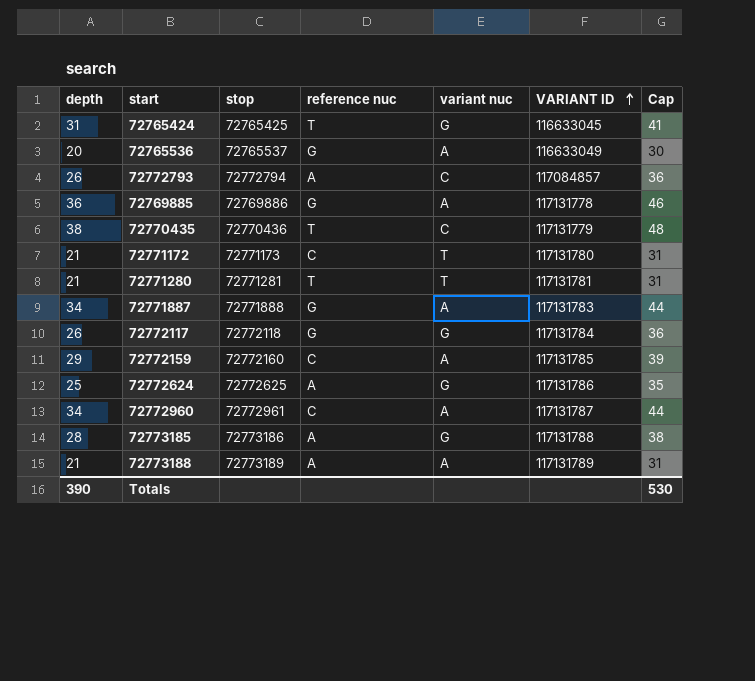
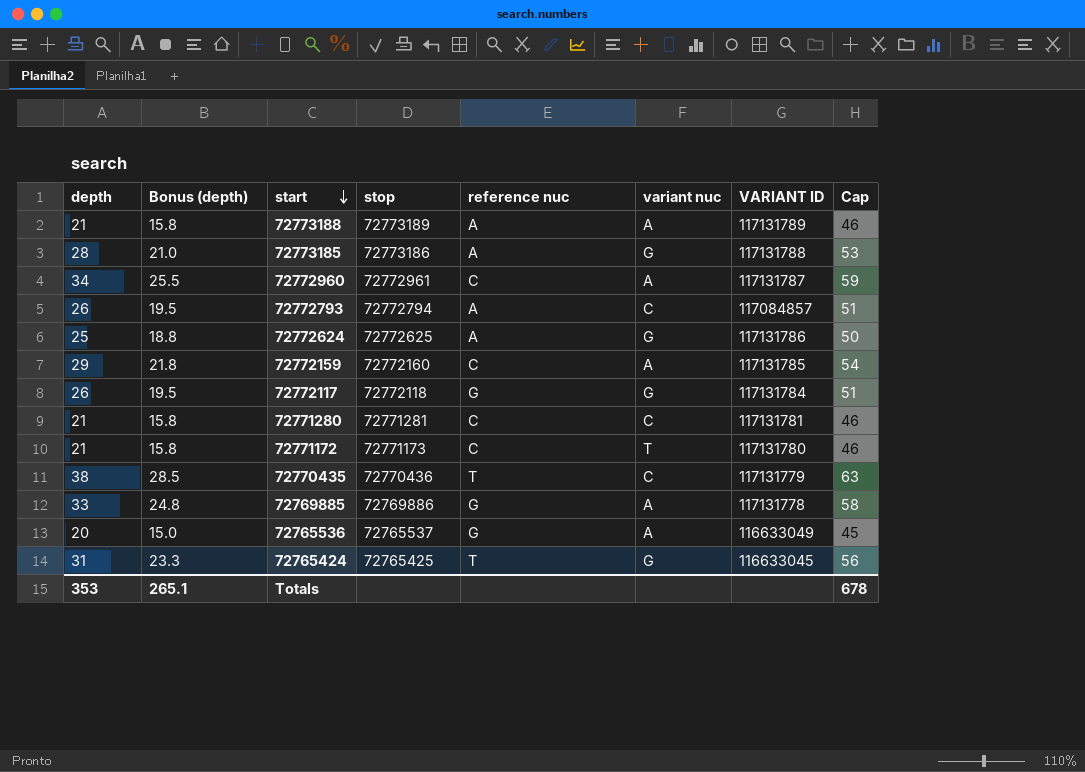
row order: VARIANT ID ascending -> start descending
column Bonus (depth) | formula: none -> [depth] * 0.75
column Cap | formula: [depth] + 10 -> [depth] + 25
row 72771887: 34 | 72771888 | G | A | 117131783 | 44 -> none
72771280 | reference nuc: T -> C
72771280 | variant nuc: T -> C
72769885 | depth: 36 -> 33
Totals | depth: 390 -> 353
Totals | Cap: 530 -> 678

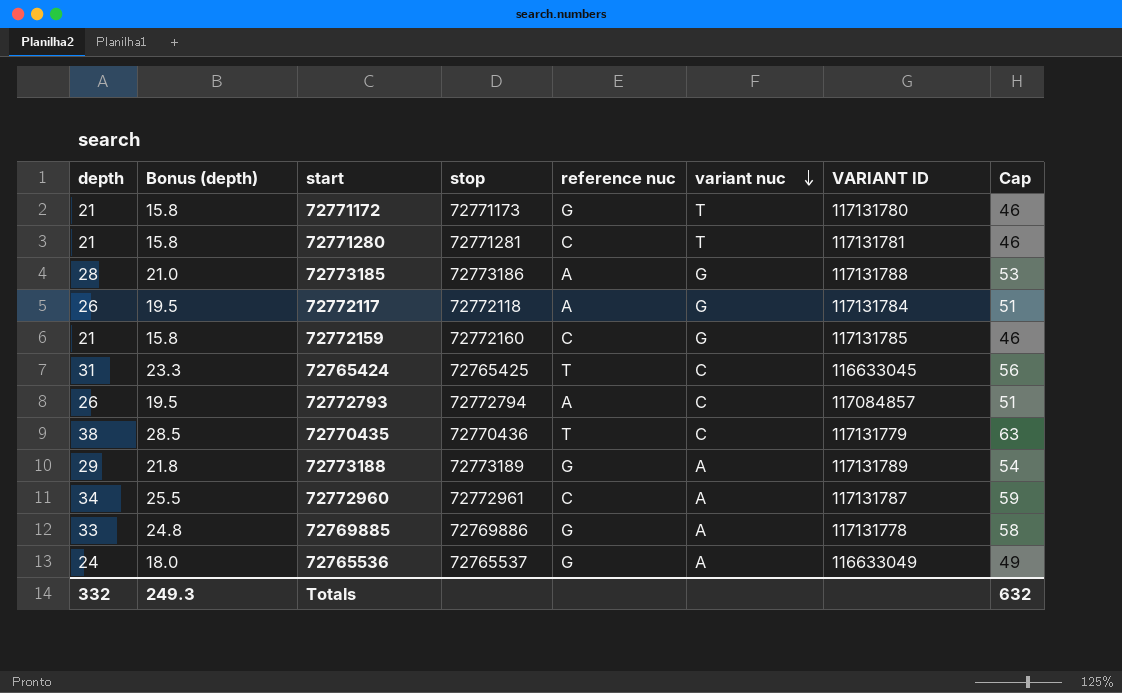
row order: start descending -> variant nuc descending
row 72772624: 25 | 18.8 | 72772625 | A | G | 117131786 | 50 -> none
72771172 | reference nuc: C -> G
72771280 | variant nuc: C -> T
72772117 | reference nuc: G -> A
72772159 | depth: 29 -> 21
72772159 | Bonus (depth): 21.8 -> 15.8
72772159 | variant nuc: A -> G
72772159 | Cap: 54 -> 46
72765424 | variant nuc: G -> C
72773188 | depth: 21 -> 29
72773188 | Bonus (depth): 15.8 -> 21.8
72773188 | reference nuc: A -> G
72773188 | Cap: 46 -> 54
72765536 | depth: 20 -> 24
72765536 | Bonus (depth): 15.0 -> 18.0
72765536 | Cap: 45 -> 49
Totals | depth: 353 -> 332
Totals | Bonus (depth): 265.1 -> 249.3
Totals | Cap: 678 -> 632

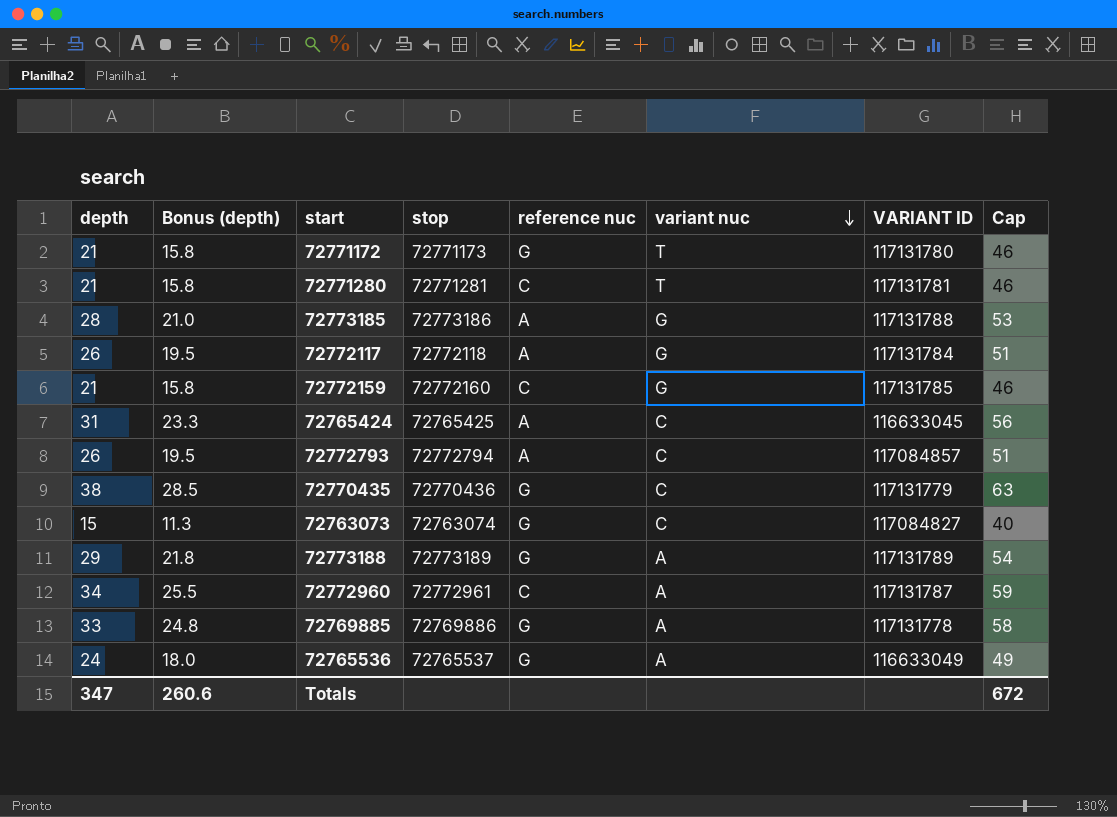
72765424 | reference nuc: T -> A
72770435 | reference nuc: T -> G
row 72763073: none -> 15 | 11.3 | 72763074 | G | C | 117084827 | 40
Totals | depth: 332 -> 347
Totals | Bonus (depth): 249.3 -> 260.6
Totals | Cap: 632 -> 672

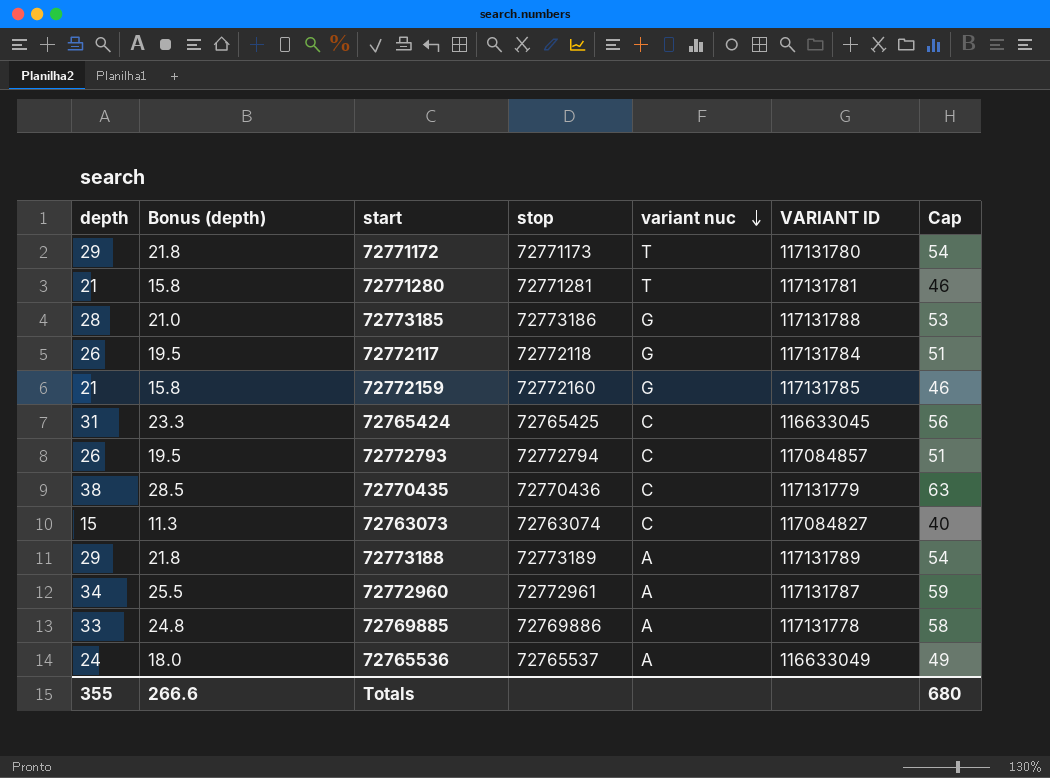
column reference nuc | position: 5 -> none
72771172 | depth: 21 -> 29
72771172 | Bonus (depth): 15.8 -> 21.8
72771172 | Cap: 46 -> 54
Totals | depth: 347 -> 355
Totals | Bonus (depth): 260.6 -> 266.6
Totals | Cap: 672 -> 680

